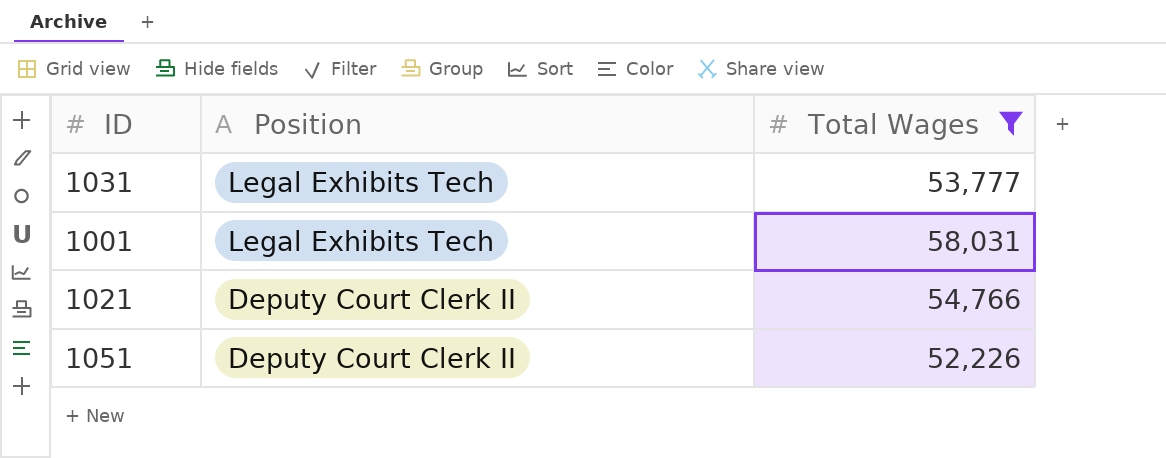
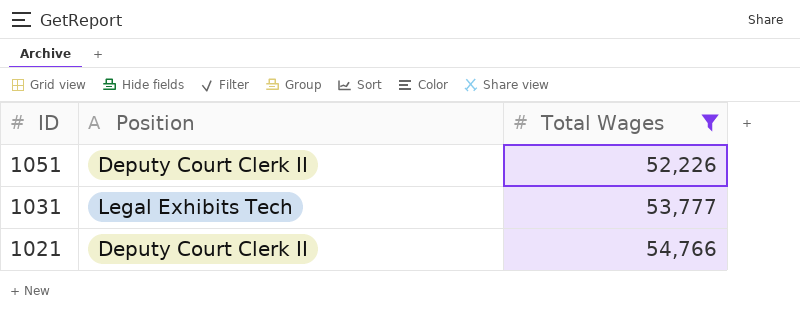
row order: Position descending -> ID descending
row 1001: Legal Exhibits Tech | 58,031 -> none

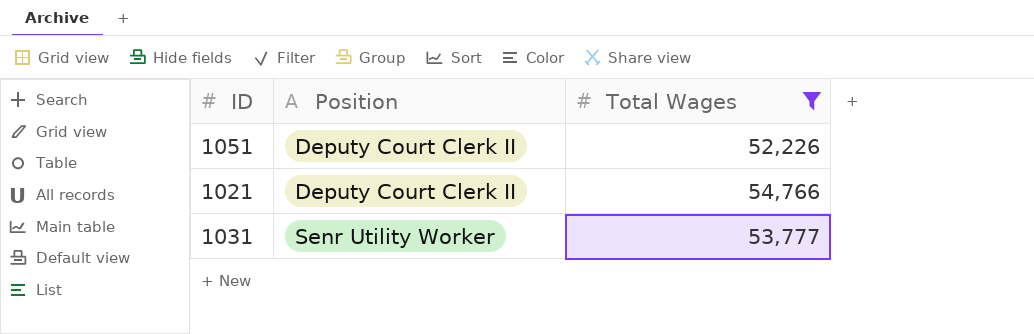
row order: ID descending -> Position ascending
1031 | Position: Legal Exhibits Tech -> Senr Utility Worker

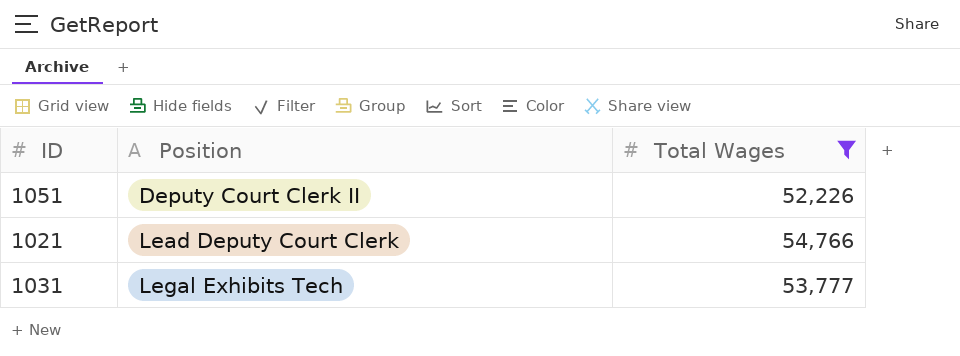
1021 | Position: Deputy Court Clerk II -> Lead Deputy Court Clerk
1031 | Position: Senr Utility Worker -> Legal Exhibits Tech

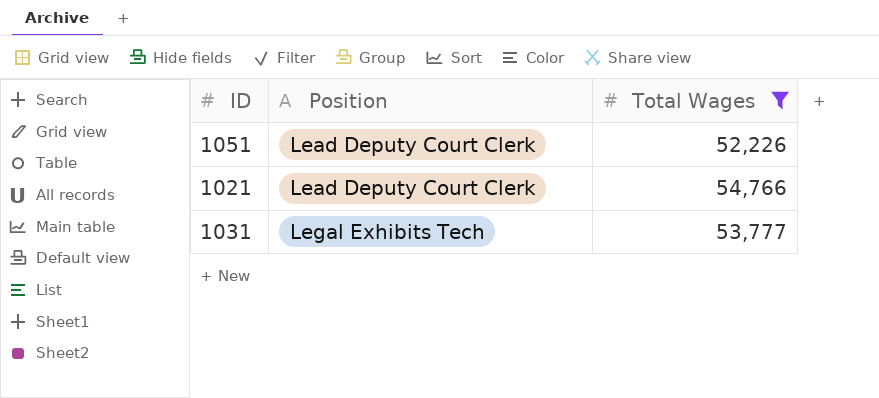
1051 | Position: Deputy Court Clerk II -> Lead Deputy Court Clerk

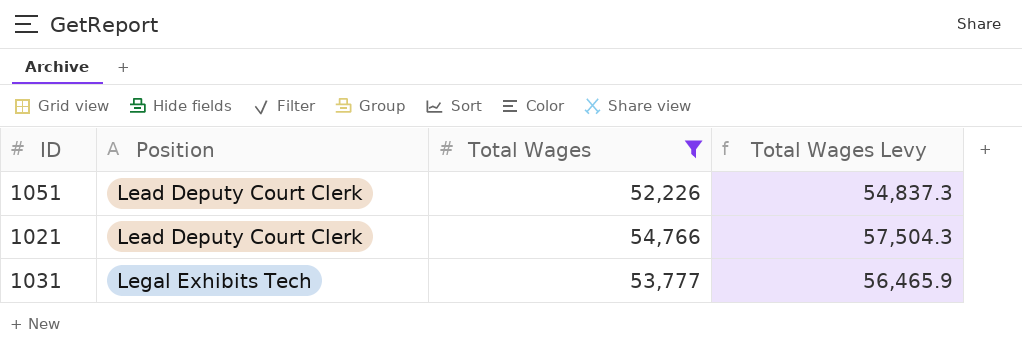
column Total Wages Levy | formula: none -> [Total Wages] * 1.05

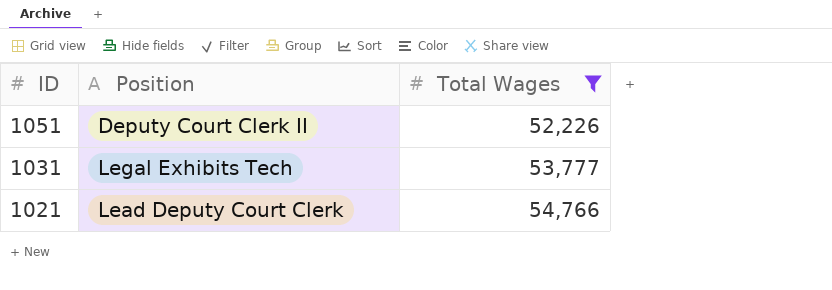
row order: Position ascending -> ID descending
column Total Wages Levy | formula: [Total Wages] * 1.05 -> none
1051 | Position: Lead Deputy Court Clerk -> Deputy Court Clerk II

